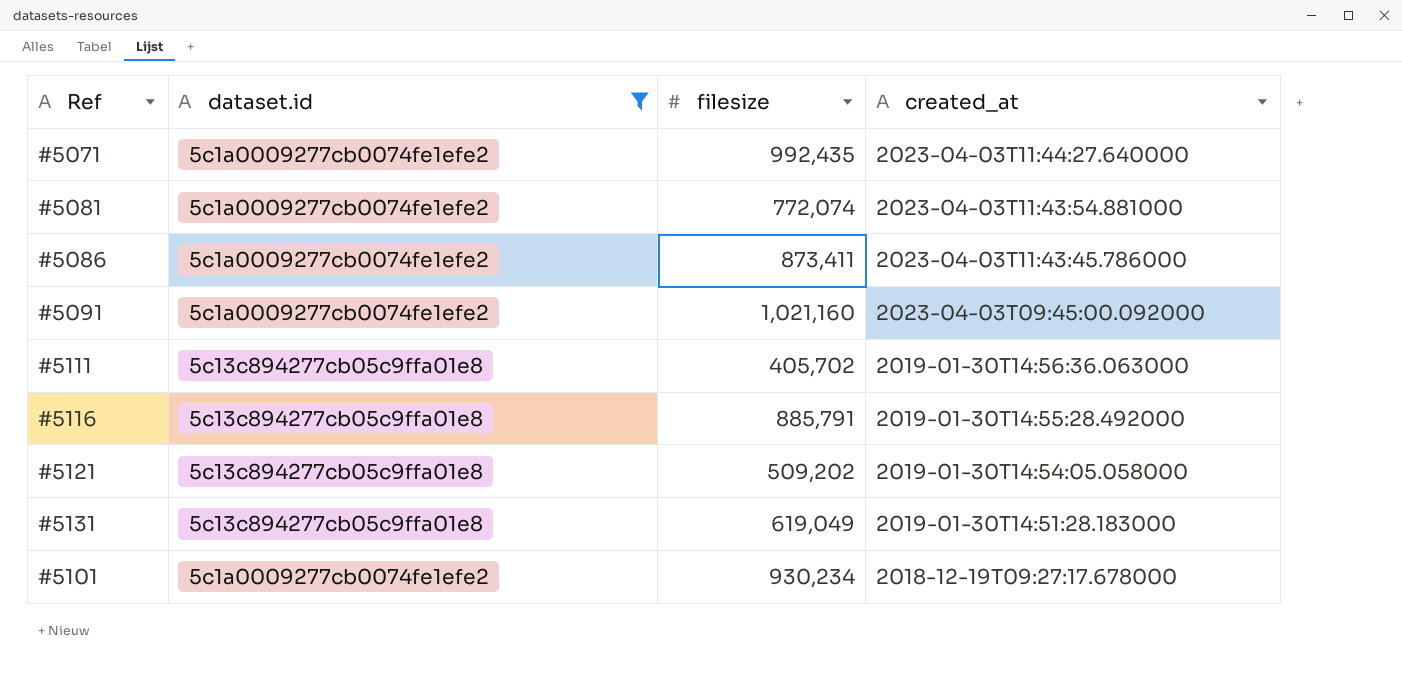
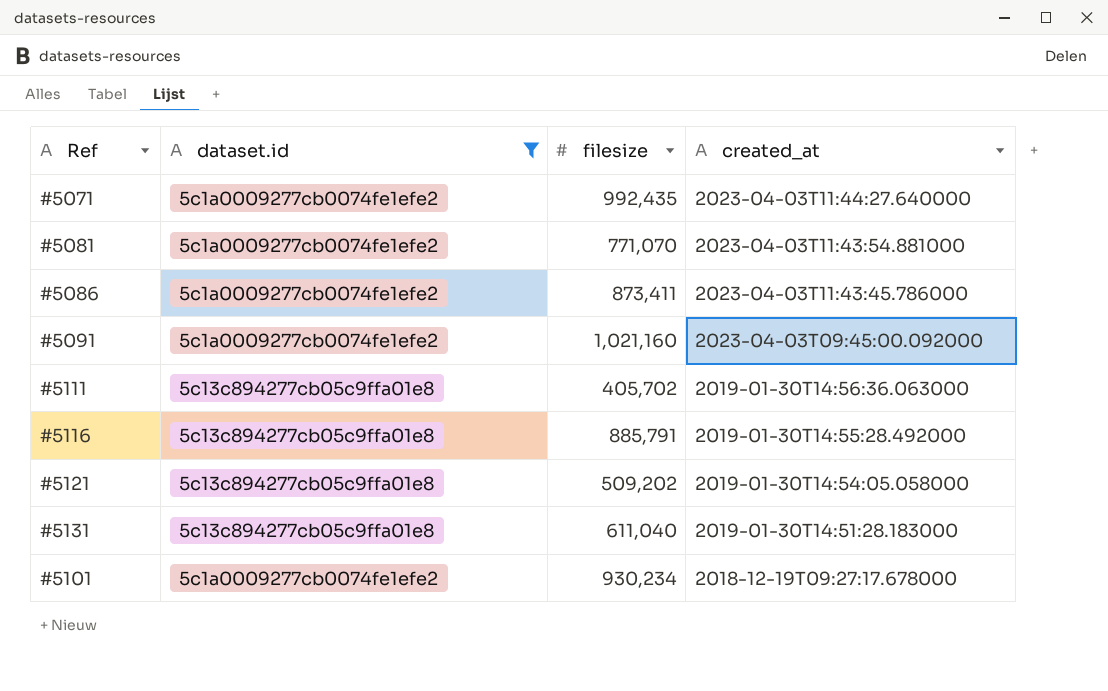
#5081 | filesize: 772,074 -> 771,070
#5131 | filesize: 619,049 -> 611,040

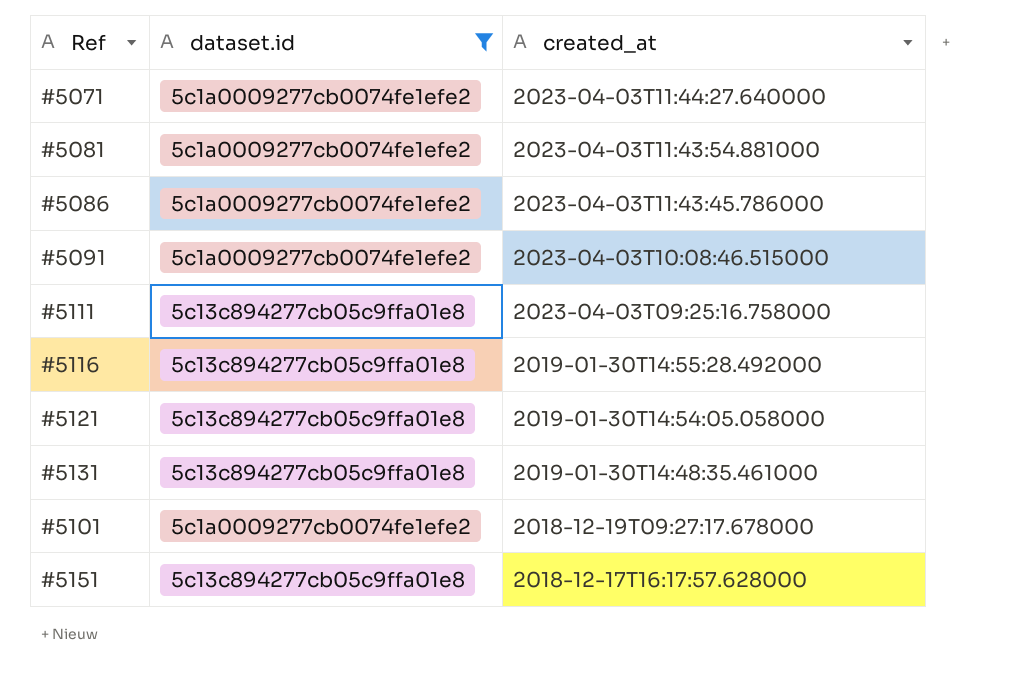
column filesize | position: 3 -> none
#5091 | created_at: 2023-04-03T09:45:00.092000 -> 2023-04-03T10:08:46.515000
#5111 | created_at: 2019-01-30T14:56:36.063000 -> 2023-04-03T09:25:16.758000
#5131 | created_at: 2019-01-30T14:51:28.183000 -> 2019-01-30T14:48:35.461000
row #5151: none -> 5c13c894277cb05c9ffa01e8 | 2018-12-17T16:17:57.628000

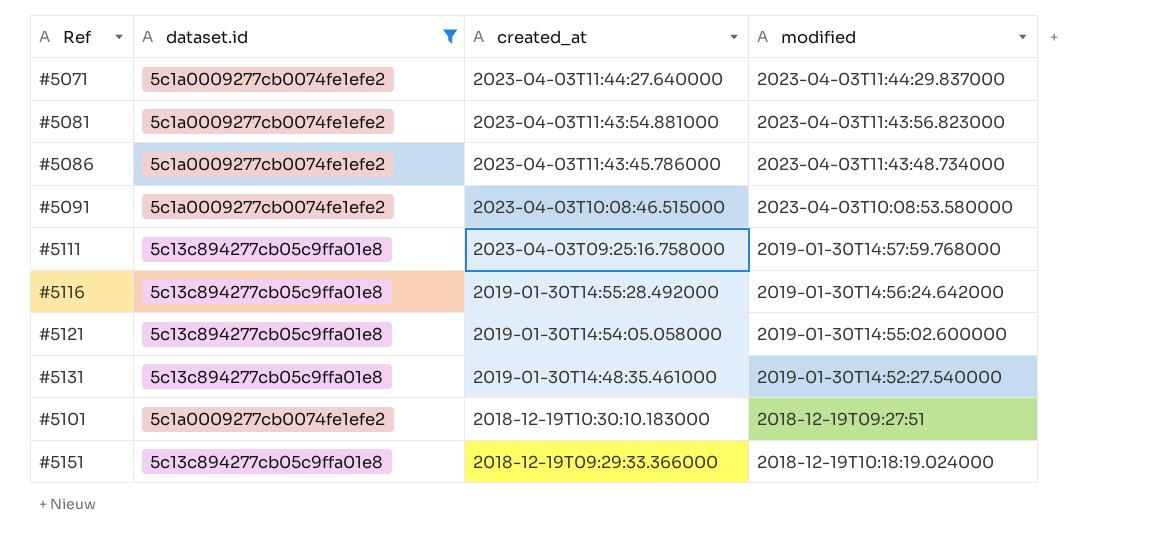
column modified | position: none -> 4
#5101 | created_at: 2018-12-19T09:27:17.678000 -> 2018-12-19T10:30:10.183000
#5151 | created_at: 2018-12-17T16:17:57.628000 -> 2018-12-19T09:29:33.366000

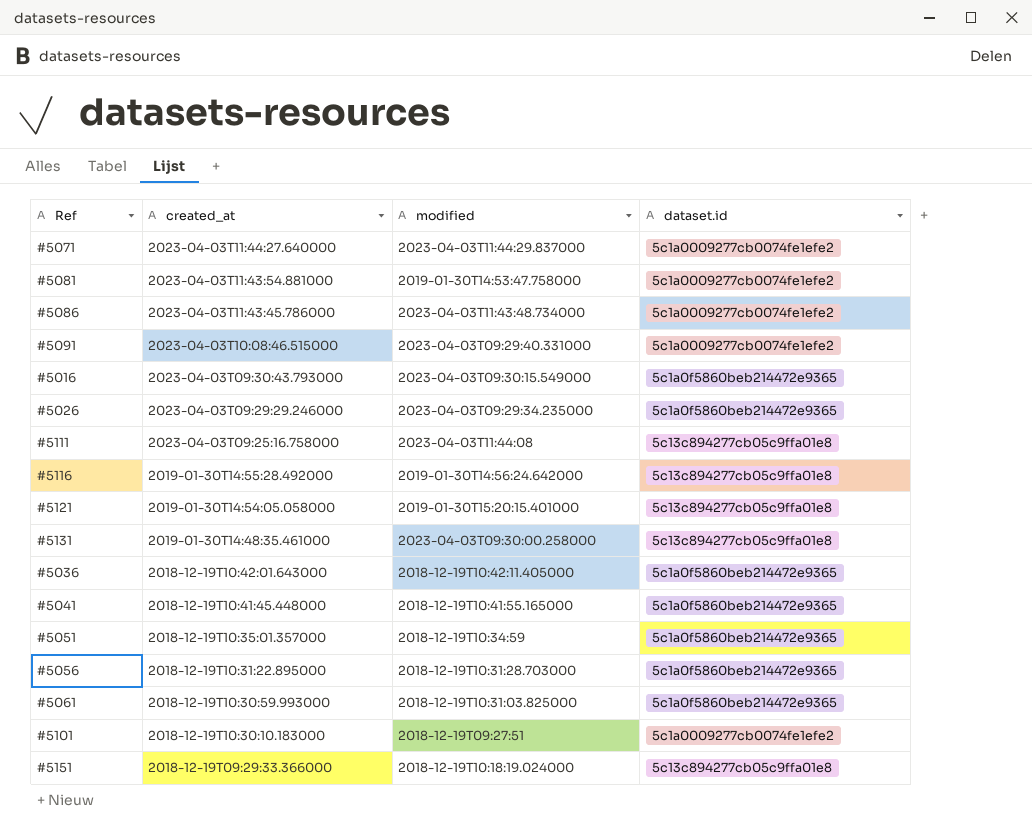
filter: dataset.id != 5c1a0f5860beb214472e9365 -> none
column dataset.id | position: 2 -> 4
#5081 | modified: 2023-04-03T11:43:56.823000 -> 2019-01-30T14:53:47.758000
#5091 | modified: 2023-04-03T10:08:53.580000 -> 2023-04-03T09:29:40.331000
#5111 | modified: 2019-01-30T14:57:59.768000 -> 2023-04-03T11:44:08
#5121 | modified: 2019-01-30T14:55:02.600000 -> 2019-01-30T15:20:15.401000
#5131 | modified: 2019-01-30T14:52:27.540000 -> 2023-04-03T09:30:00.258000

